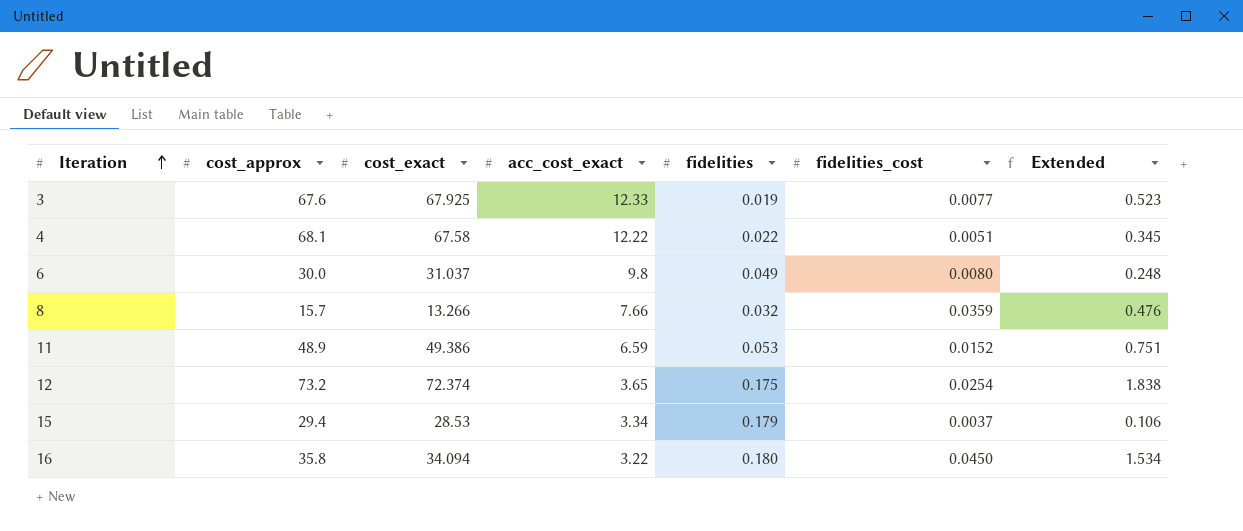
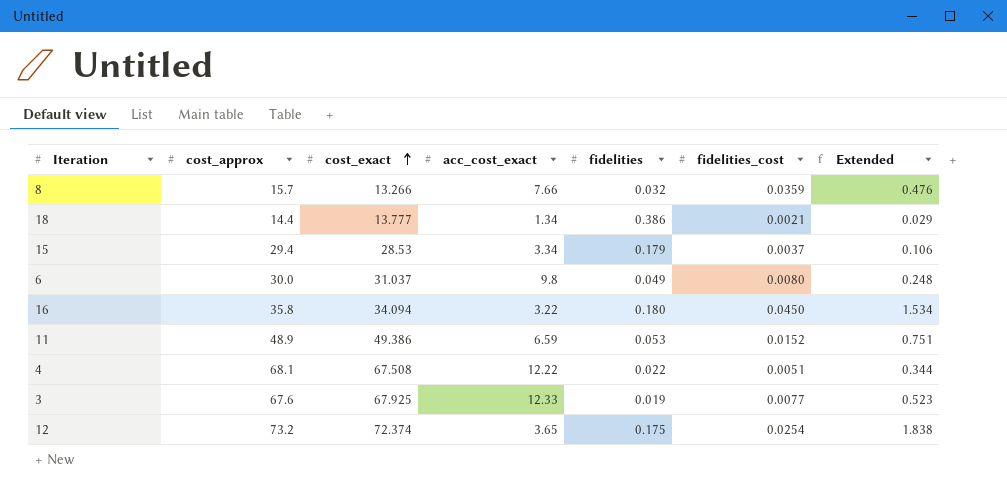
row order: Iteration ascending -> cost_exact ascending
row 18: none -> 14.4 | 13.777 | 1.34 | 0.386 | 0.0021 | 0.029
4 | cost_exact: 67.58 -> 67.508
4 | Extended: 0.345 -> 0.344

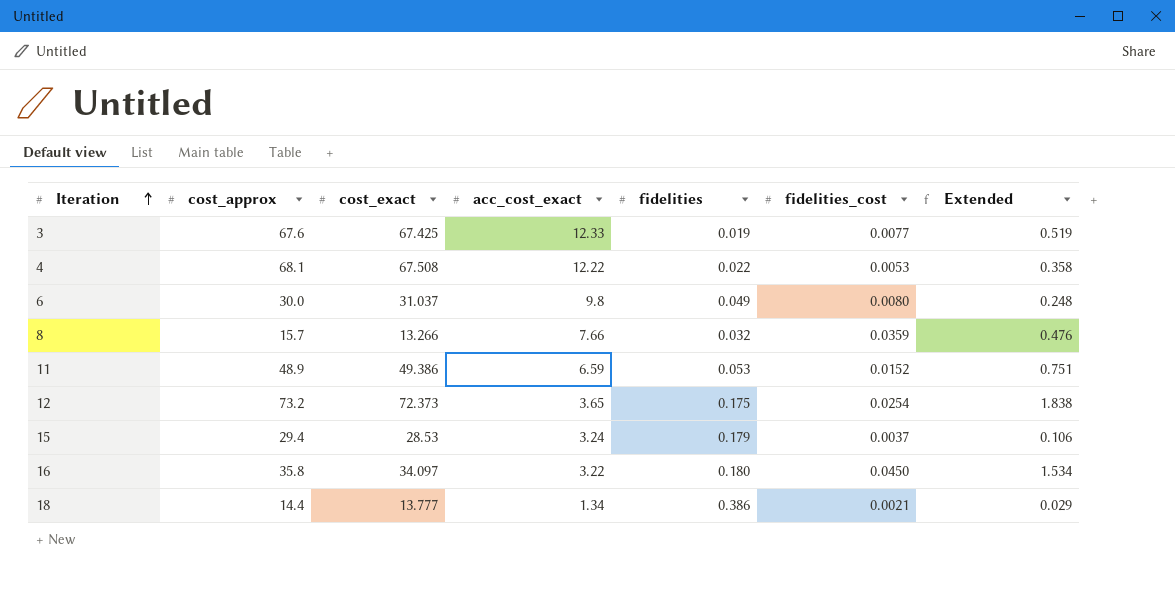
row order: cost_exact ascending -> Iteration ascending
3 | cost_exact: 67.925 -> 67.425
3 | Extended: 0.523 -> 0.519
4 | fidelities_cost: 0.0051 -> 0.0053
4 | Extended: 0.344 -> 0.358
12 | cost_exact: 72.374 -> 72.373
15 | acc_cost_exact: 3.34 -> 3.24
16 | cost_exact: 34.094 -> 34.097

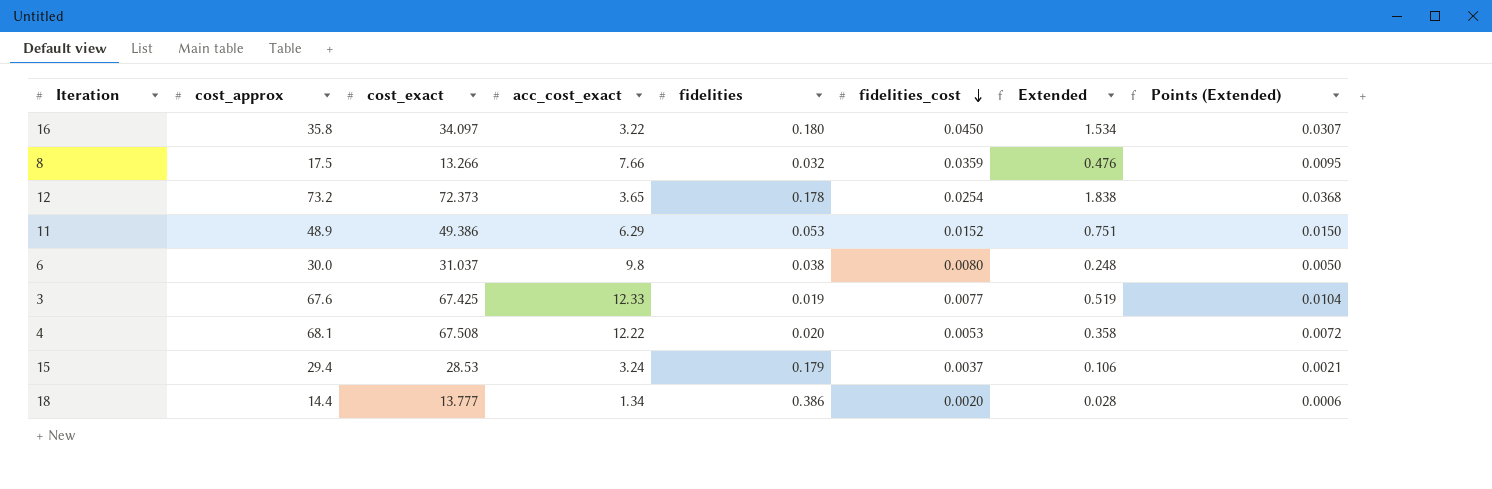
row order: Iteration ascending -> fidelities_cost descending
column Points (Extended) | formula: none -> [Extended] * 0.02
8 | cost_approx: 15.7 -> 17.5
12 | fidelities: 0.175 -> 0.178
11 | acc_cost_exact: 6.59 -> 6.29
6 | fidelities: 0.049 -> 0.038
4 | fidelities: 0.022 -> 0.020
18 | fidelities_cost: 0.0021 -> 0.0020
18 | Extended: 0.029 -> 0.028

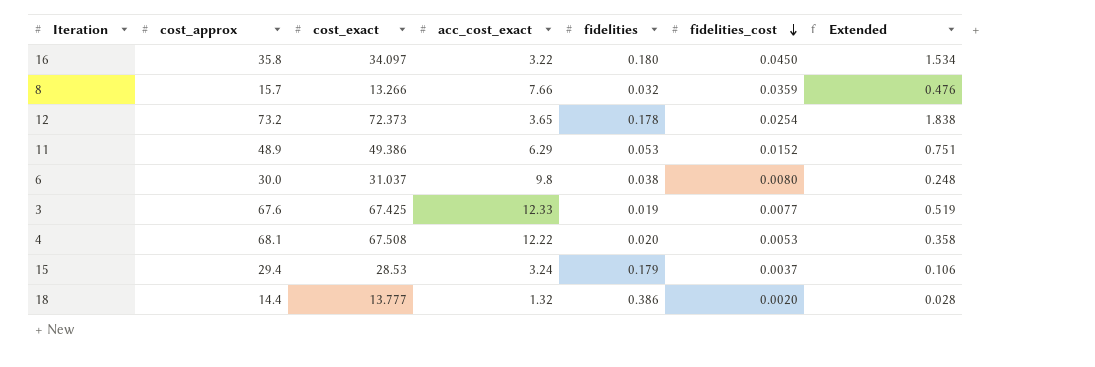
column Points (Extended) | formula: [Extended] * 0.02 -> none
8 | cost_approx: 17.5 -> 15.7
18 | acc_cost_exact: 1.34 -> 1.32

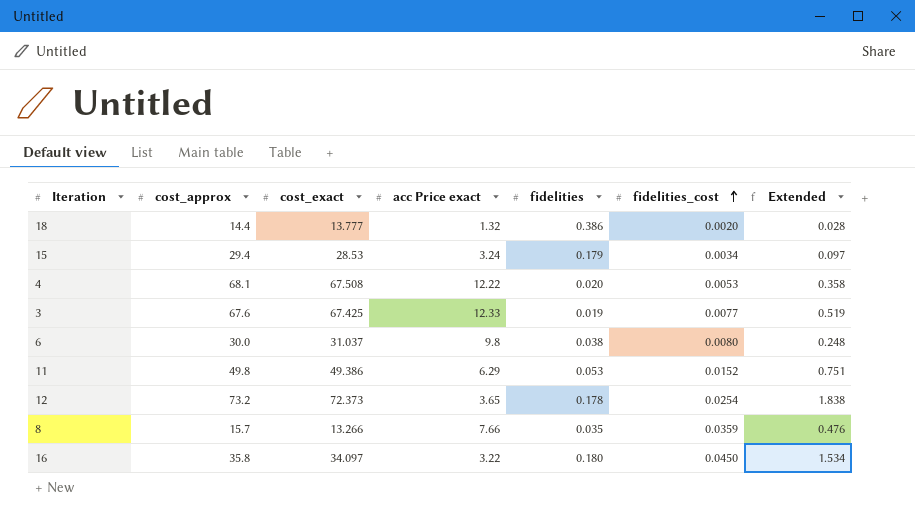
row order: fidelities_cost descending -> fidelities_cost ascending
column name: acc_cost_exact -> acc Price exact
15 | fidelities_cost: 0.0037 -> 0.0034
15 | Extended: 0.106 -> 0.097
11 | cost_approx: 48.9 -> 49.8
8 | fidelities: 0.032 -> 0.035

